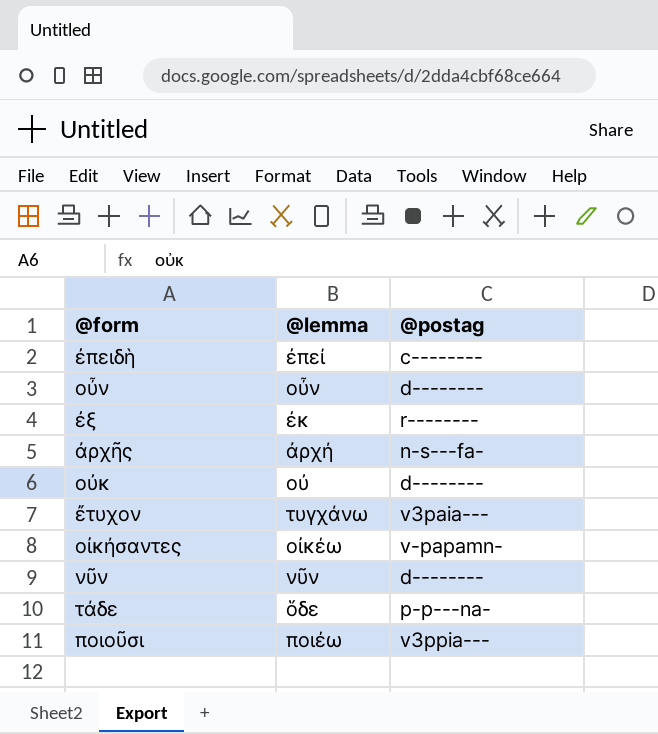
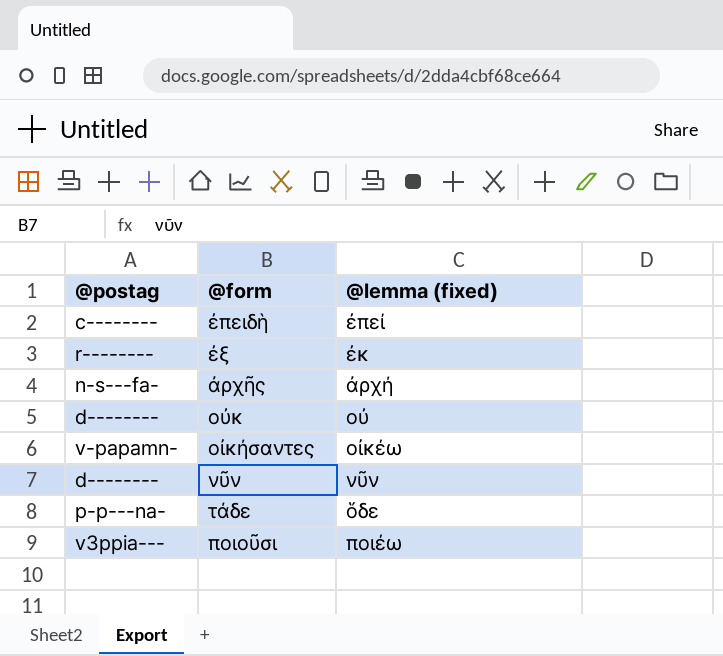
column @postag | position: 3 -> 1
column name: @lemma -> @lemma (fixed)
row οὖν: οὖν | d-------- -> none
row ἔτυχον: τυγχάνω | v3paia--- -> none

